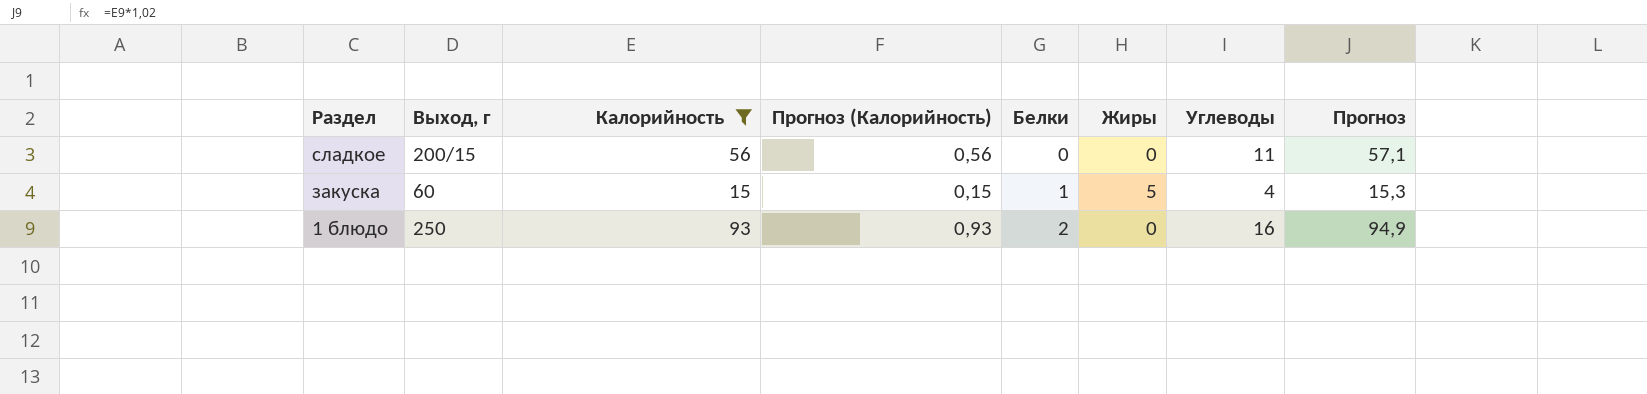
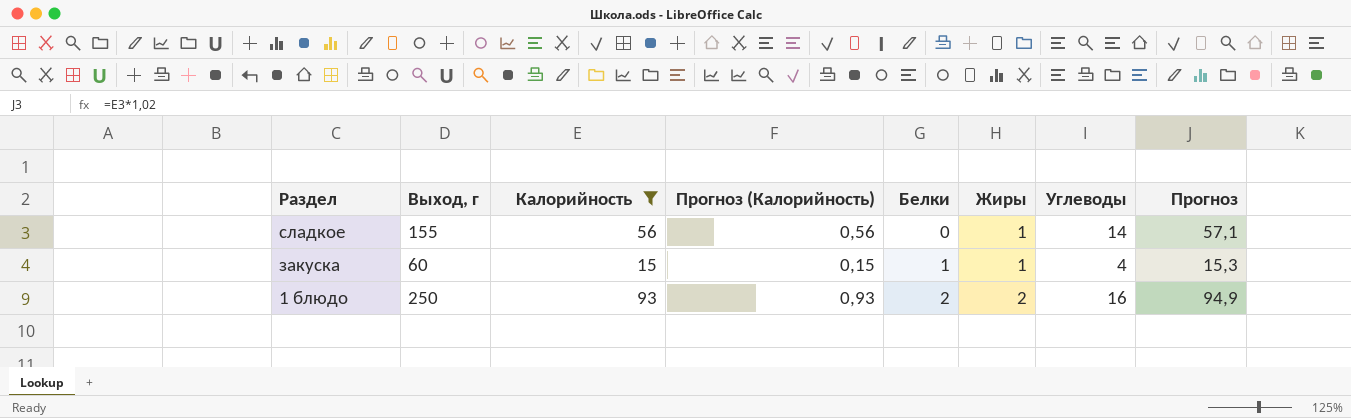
сладкое | Выход, г: 200/15 -> 155
сладкое | Жиры: 0 -> 1
сладкое | Углеводы: 11 -> 14
закуска | Жиры: 5 -> 1
1 блюдо | Жиры: 0 -> 2

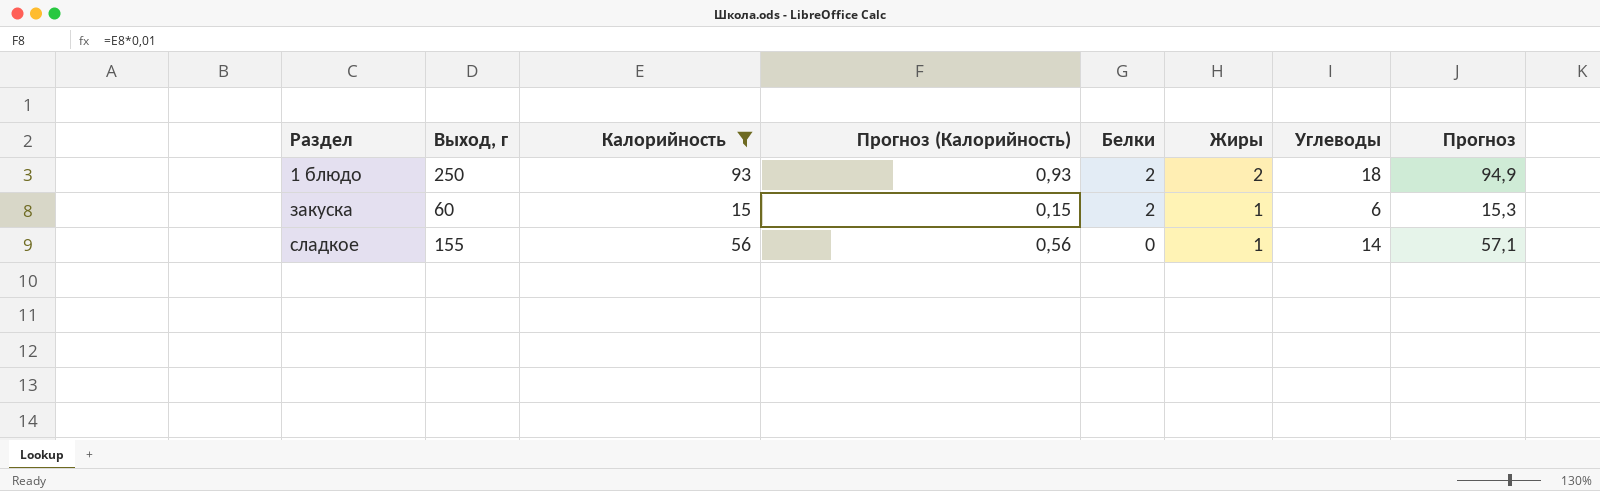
row order: Раздел descending -> Раздел ascending
1 блюдо | Углеводы: 16 -> 18
закуска | Белки: 1 -> 2
закуска | Углеводы: 4 -> 6

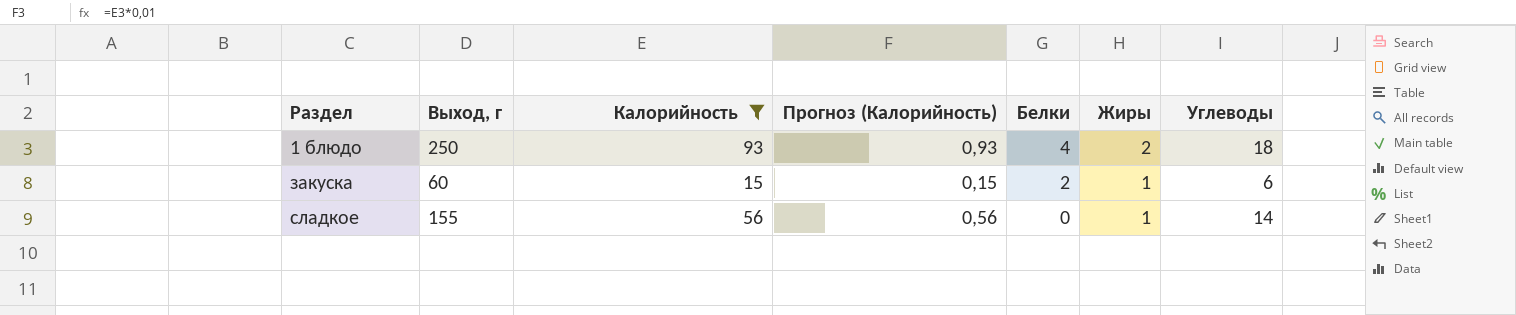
column Прогноз | formula: [Калорийность] * 1,02 -> none
1 блюдо | Белки: 2 -> 4

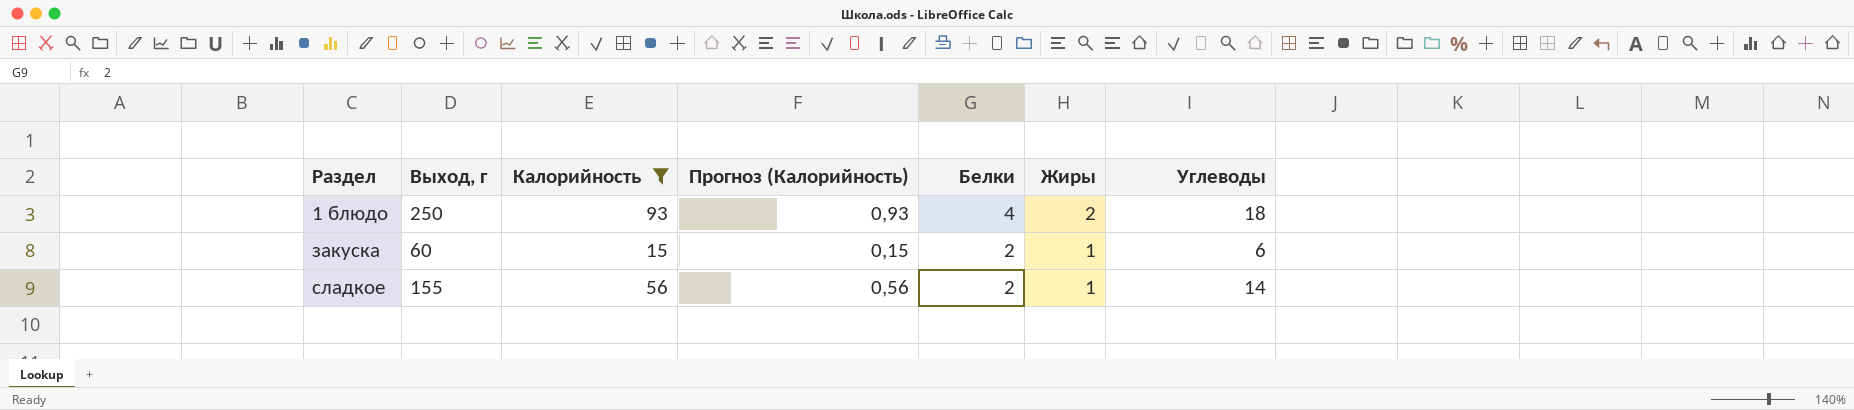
сладкое | Белки: 0 -> 2

